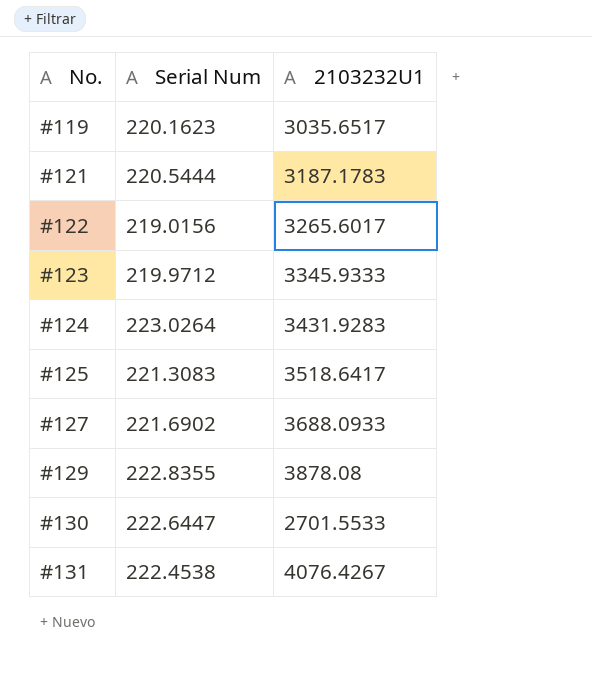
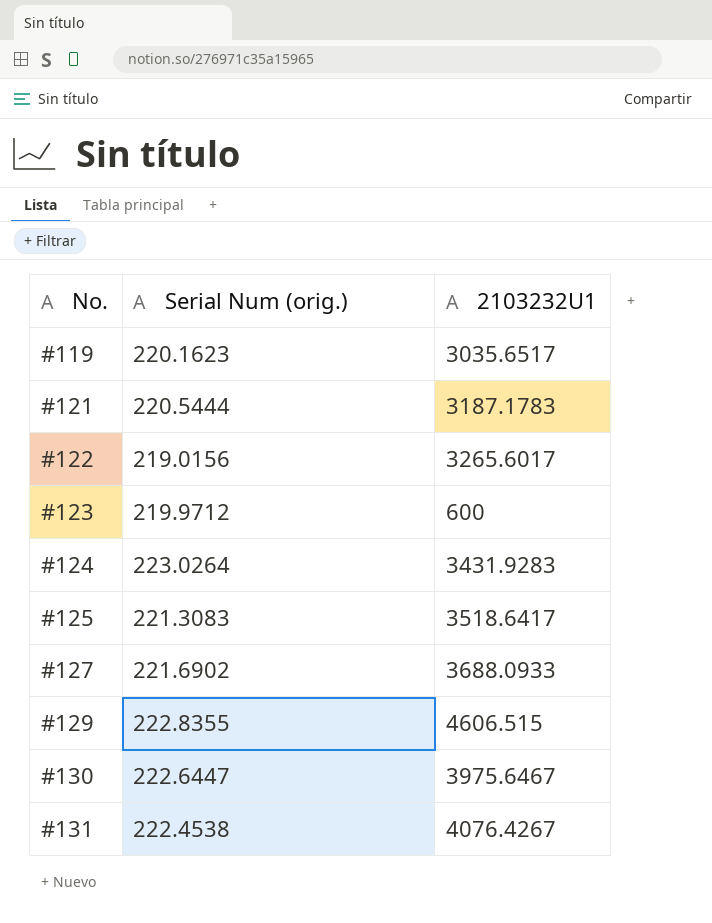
column name: Serial Num -> Serial Num (orig.)
#123 | 2103232U1: 3345.9333 -> 600
#129 | 2103232U1: 3878.08 -> 4606.515
#130 | 2103232U1: 2701.5533 -> 3975.6467

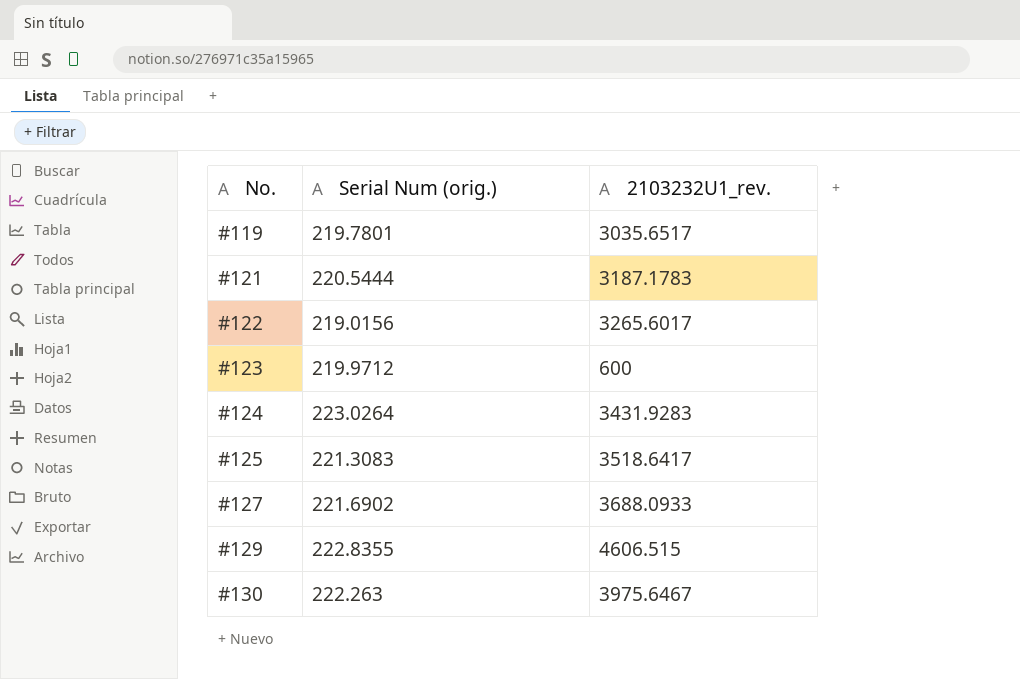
column name: 2103232U1 -> 2103232U1_rev.
row #131: 222.4538 | 4076.4267 -> none
#119 | Serial Num (orig.): 220.1623 -> 219.7801
#130 | Serial Num (orig.): 222.6447 -> 222.263

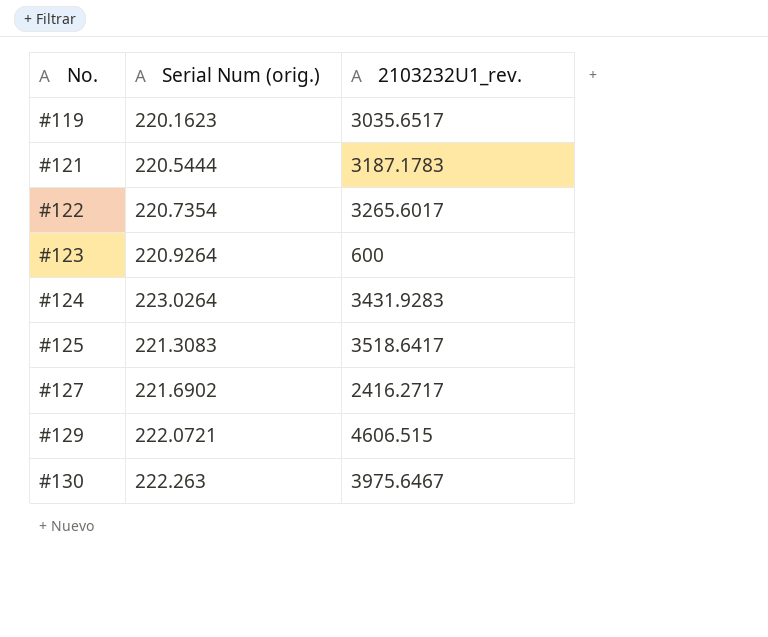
#119 | Serial Num (orig.): 219.7801 -> 220.1623
#122 | Serial Num (orig.): 219.0156 -> 220.7354
#123 | Serial Num (orig.): 219.9712 -> 220.9264
#127 | 2103232U1_rev.: 3688.0933 -> 2416.2717
#129 | Serial Num (orig.): 222.8355 -> 222.0721

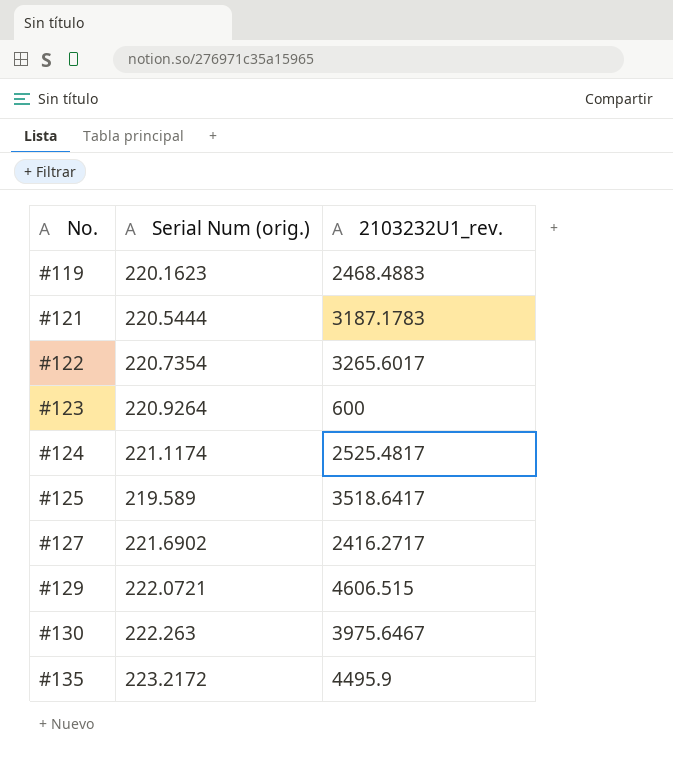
#119 | 2103232U1_rev.: 3035.6517 -> 2468.4883
#124 | Serial Num (orig.): 223.0264 -> 221.1174
#124 | 2103232U1_rev.: 3431.9283 -> 2525.4817
#125 | Serial Num (orig.): 221.3083 -> 219.589
row #135: none -> 223.2172 | 4495.9

